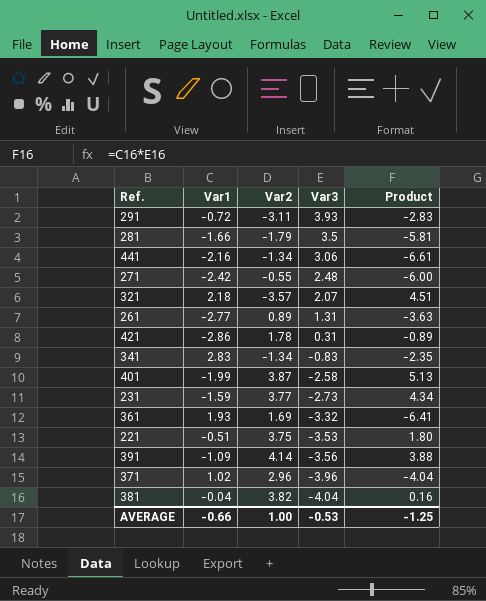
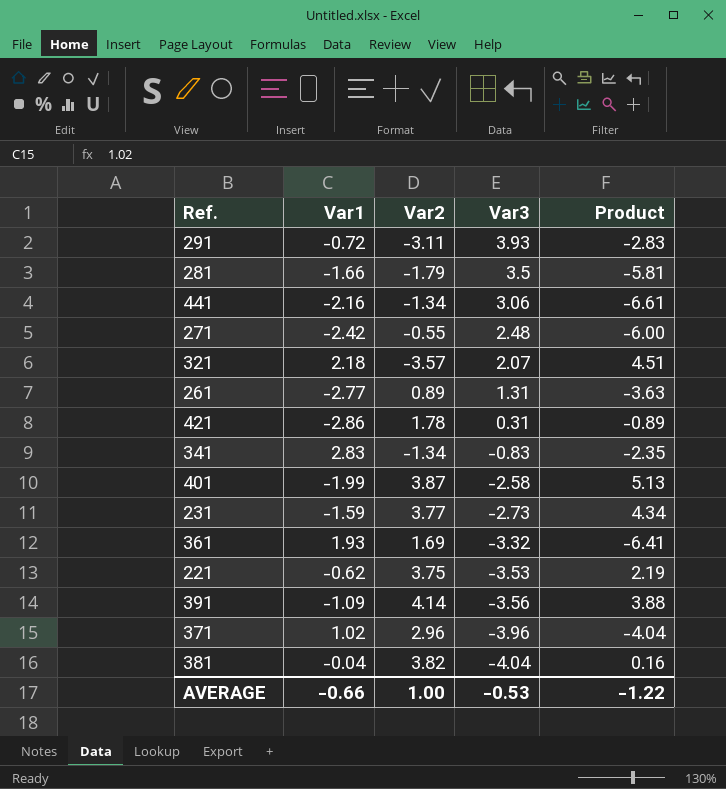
221 | Var1: -0.51 -> -0.62
221 | Product: 1.80 -> 2.19
AVERAGE | Product: -1.25 -> -1.22

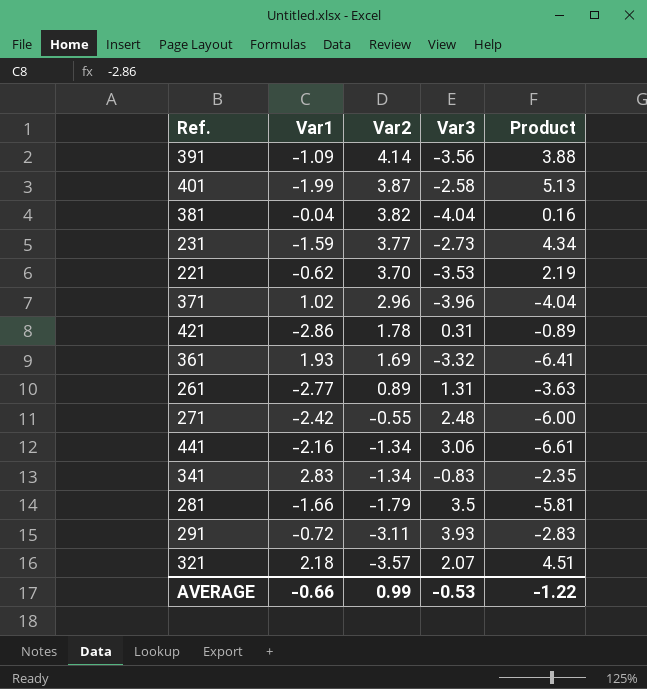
row order: Var3 descending -> Var2 descending
221 | Var2: 3.75 -> 3.70
AVERAGE | Var2: 1.00 -> 0.99

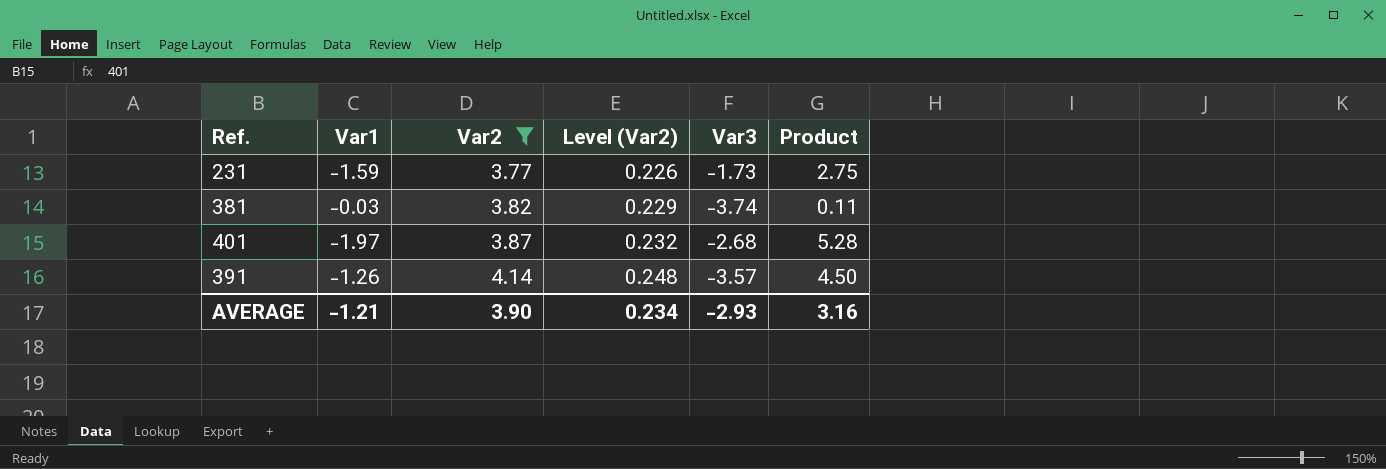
filter: none -> Var2 >= 3.77
row order: Var2 descending -> Var2 ascending
column Level (Var2) | formula: none -> [Var2] * 0.06
231 | Var3: -2.73 -> -1.73
231 | Product: 4.34 -> 2.75
381 | Var1: -0.04 -> -0.03
381 | Var3: -4.04 -> -3.74
381 | Product: 0.16 -> 0.11
401 | Var1: -1.99 -> -1.97
401 | Var3: -2.58 -> -2.68
401 | Product: 5.13 -> 5.28
391 | Var1: -1.09 -> -1.26
391 | Var3: -3.56 -> -3.57
391 | Product: 3.88 -> 4.50
AVERAGE | Var1: -0.66 -> -1.21
AVERAGE | Var2: 0.99 -> 3.90
AVERAGE | Var3: -0.53 -> -2.93
AVERAGE | Product: -1.22 -> 3.16

